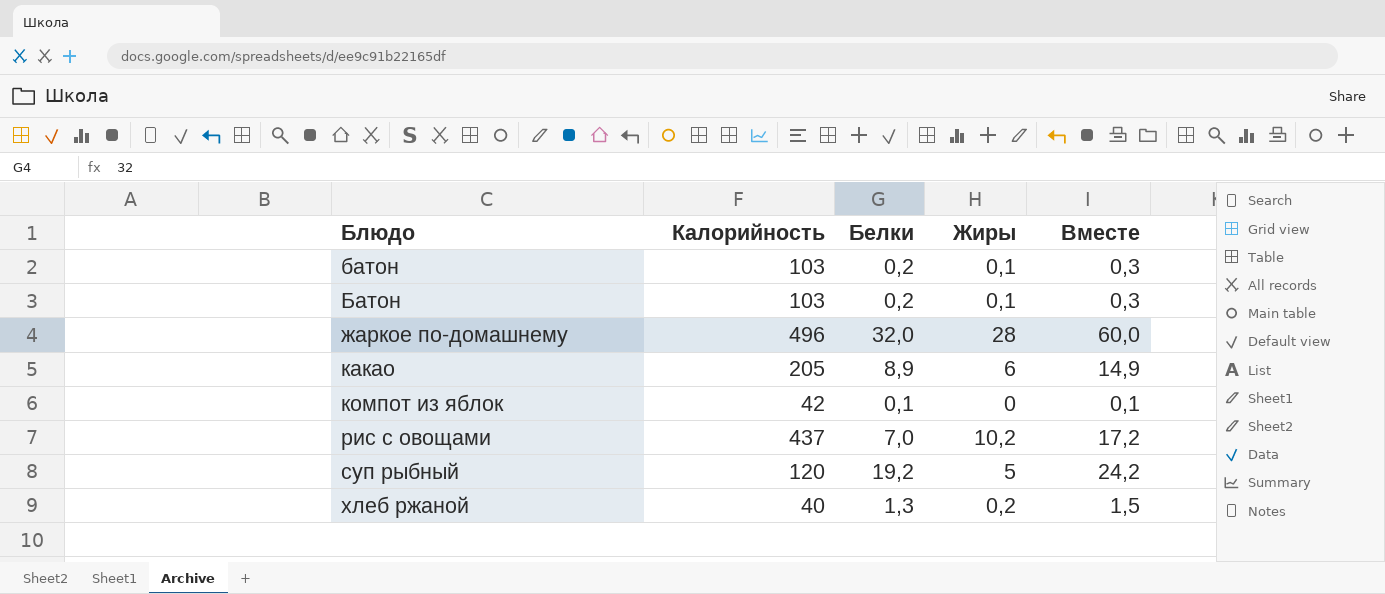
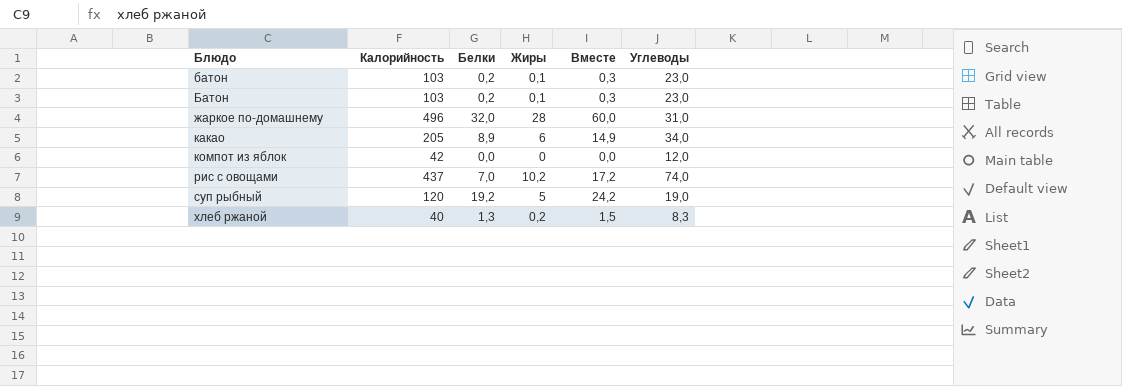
column Углеводы | position: none -> 6
компот из яблок | Белки: 0,1 -> 0,0
компот из яблок | Вместе: 0,1 -> 0,0

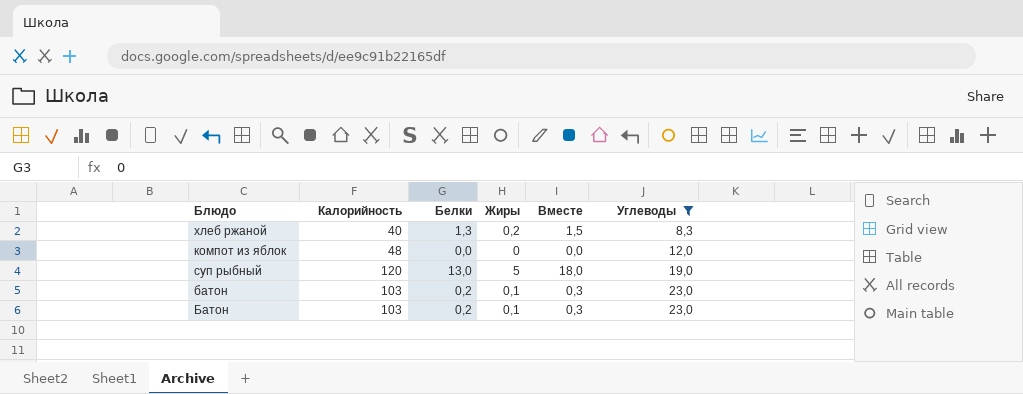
filter: none -> Углеводы <= 23,0
row order: Блюдо ascending -> Углеводы ascending
компот из яблок | Калорийность: 42 -> 48
суп рыбный | Белки: 19,2 -> 13,0
суп рыбный | Вместе: 24,2 -> 18,0

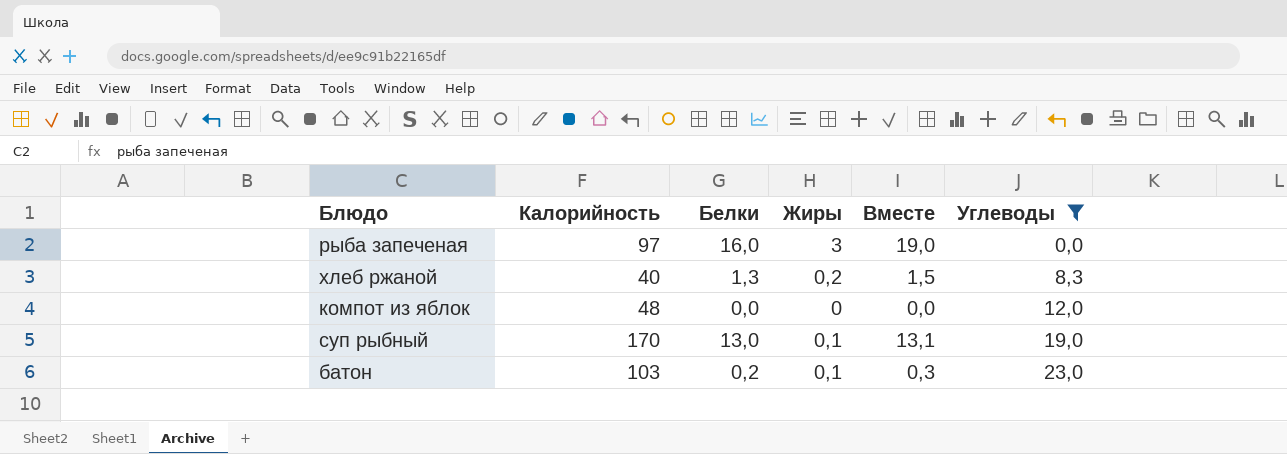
row Батон: 103 | 0,2 | 0,1 | 0,3 | 23,0 -> none
row рыба запеченая: none -> 97 | 16,0 | 3 | 19,0 | 0,0
суп рыбный | Калорийность: 120 -> 170
суп рыбный | Жиры: 5 -> 0,1
суп рыбный | Вместе: 18,0 -> 13,1

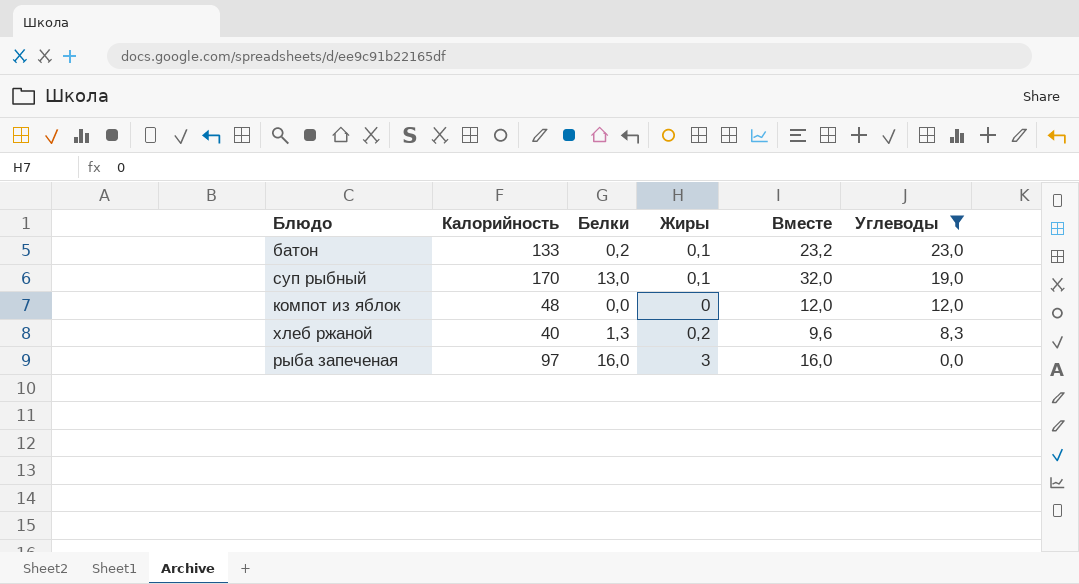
row order: Углеводы ascending -> Углеводы descending
column Вместе | formula: [Белки] + [Жиры] -> [Белки] + [Углеводы]
батон | Калорийность: 103 -> 133

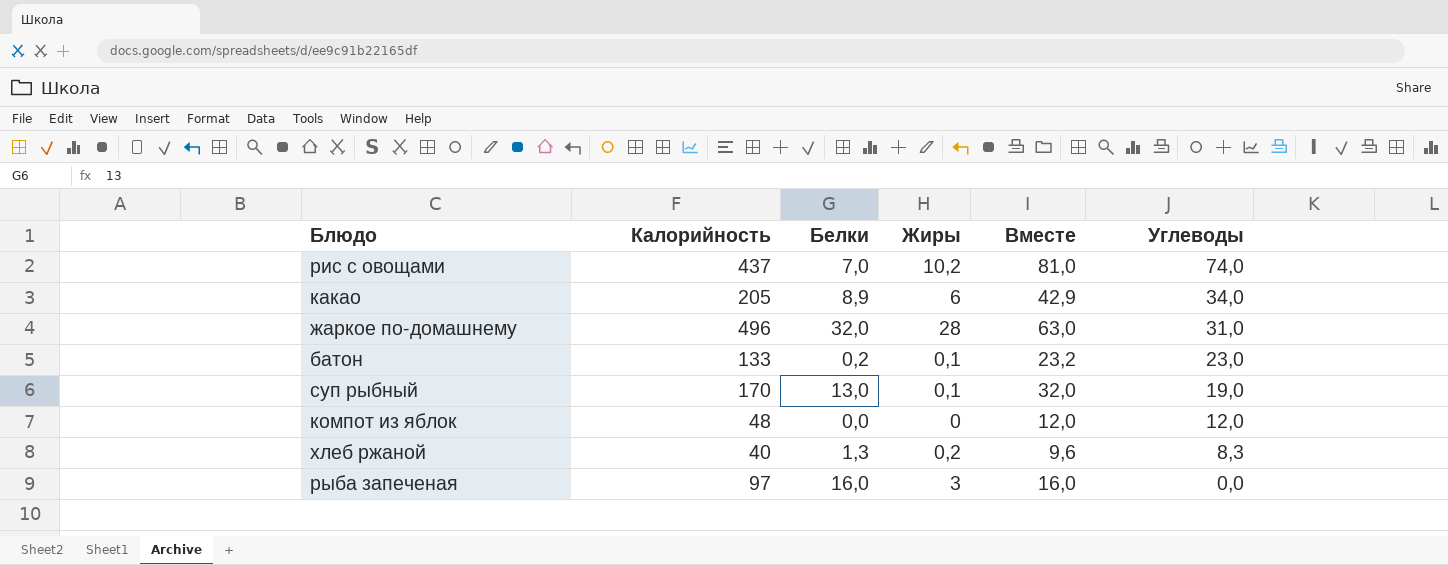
filter: Углеводы <= 23,0 -> none

